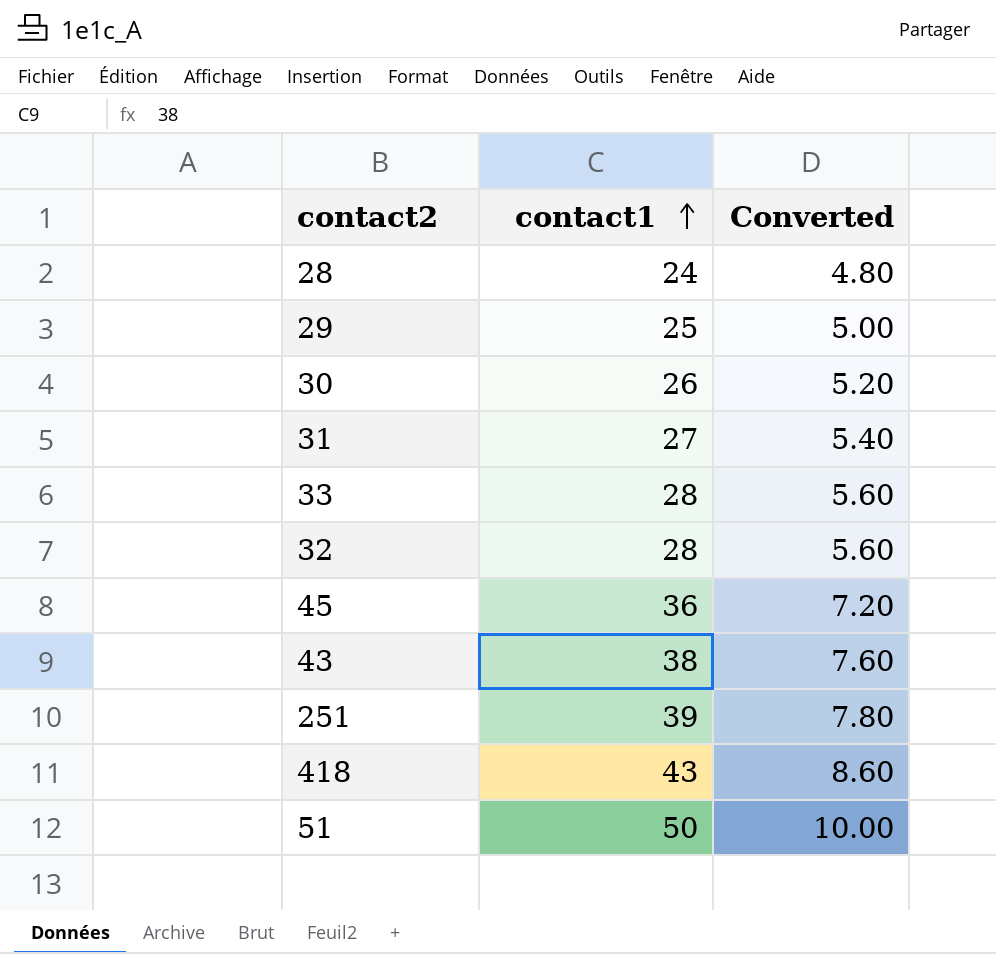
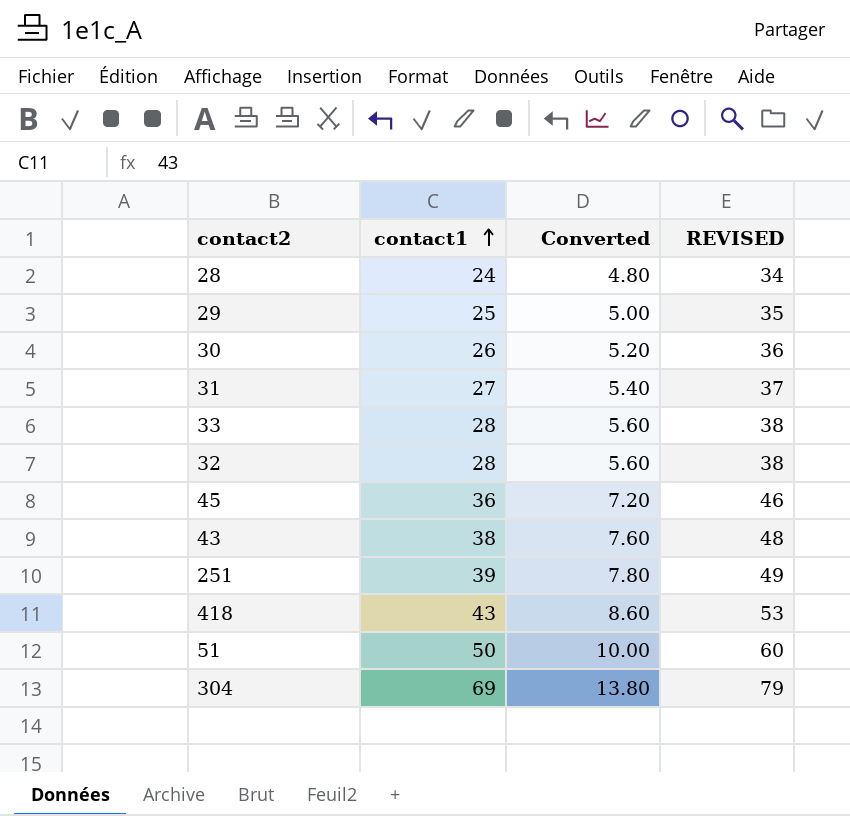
column REVISED | formula: none -> [contact1] + 10
row 304: none -> 69 | 13.80 | 79

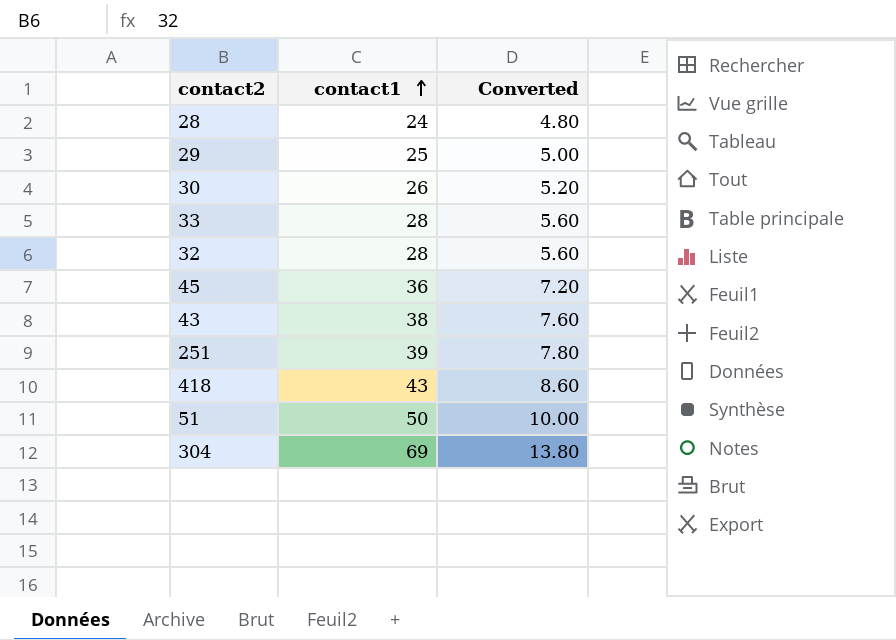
column REVISED | formula: [contact1] + 10 -> none
row 31: 27 | 5.40 | 37 -> none

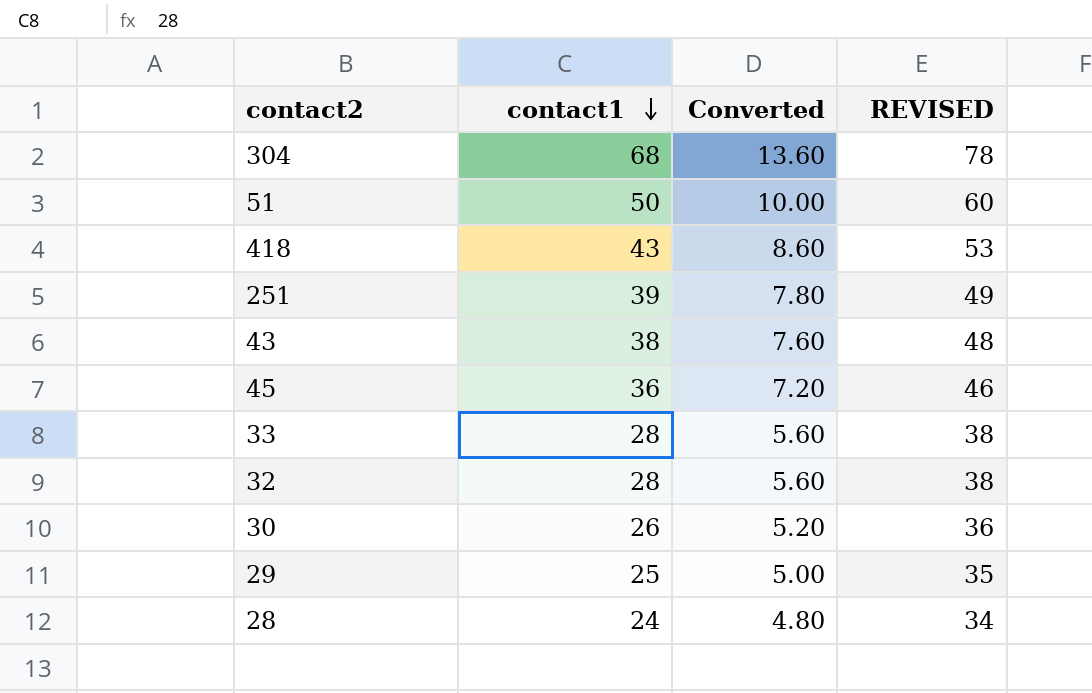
row order: contact1 ascending -> contact1 descending
column REVISED | formula: none -> [contact1] + 10
304 | contact1: 69 -> 68
304 | Converted: 13.80 -> 13.60

